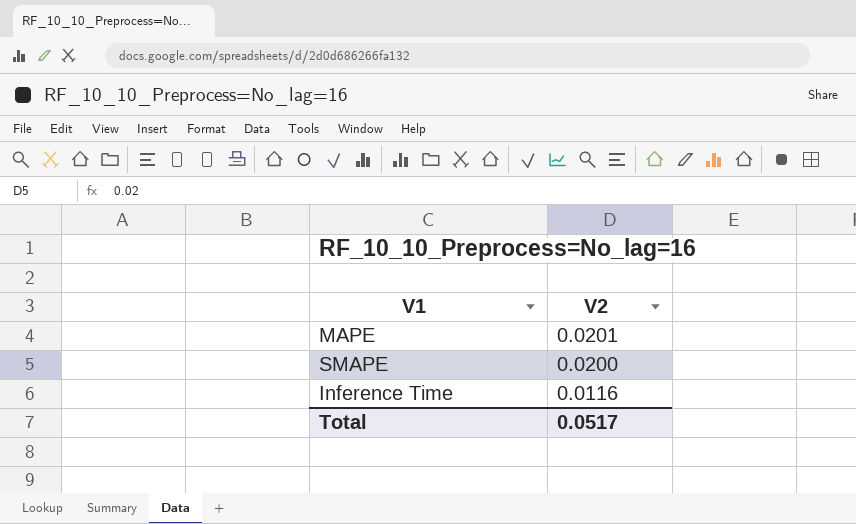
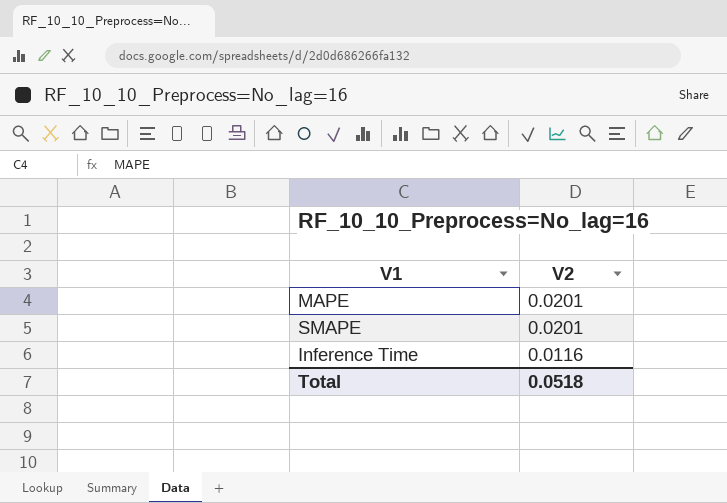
SMAPE | V2: 0.0200 -> 0.0201
Total | V2: 0.0517 -> 0.0518

